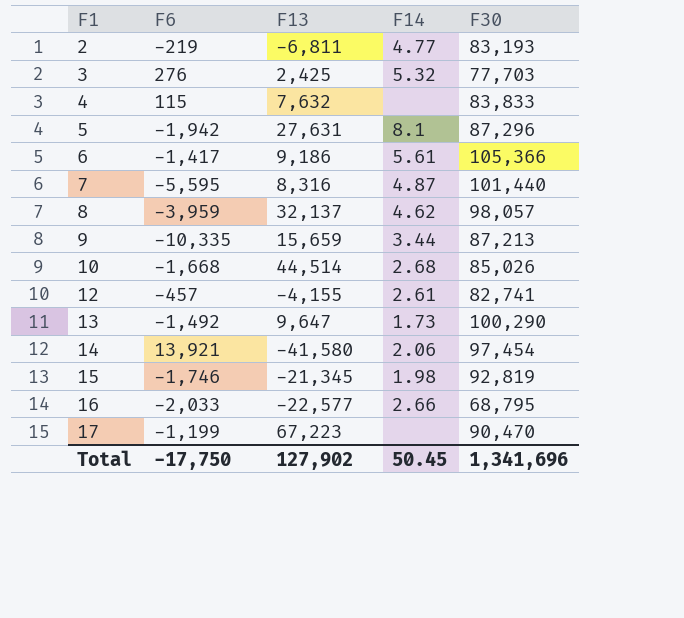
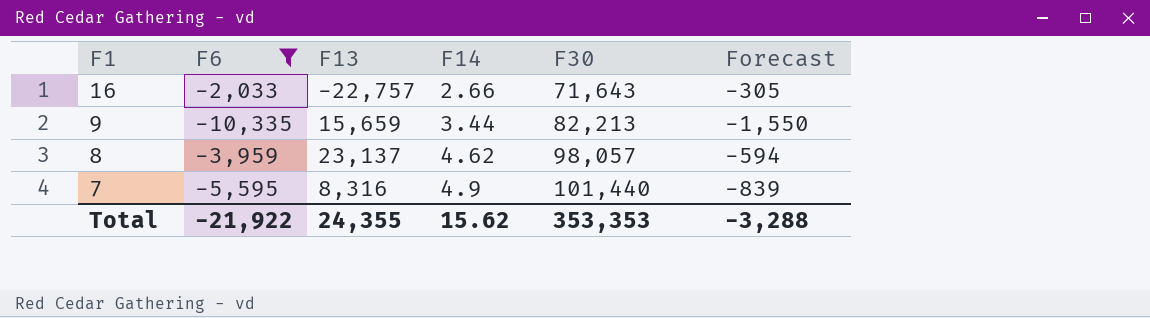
filter: none -> F6 <= -2,033
row order: F1 ascending -> F1 descending
column Forecast | formula: none -> [F6] * 0.15
16 | F13: -22,577 -> -22,757
16 | F30: 68,795 -> 71,643
9 | F30: 87,213 -> 82,213
8 | F13: 32,137 -> 23,137
7 | F14: 4.87 -> 4.9
Total | F6: -17,750 -> -21,922
Total | F13: 127,902 -> 24,355
Total | F14: 50.45 -> 15.62
Total | F30: 1,341,696 -> 353,353

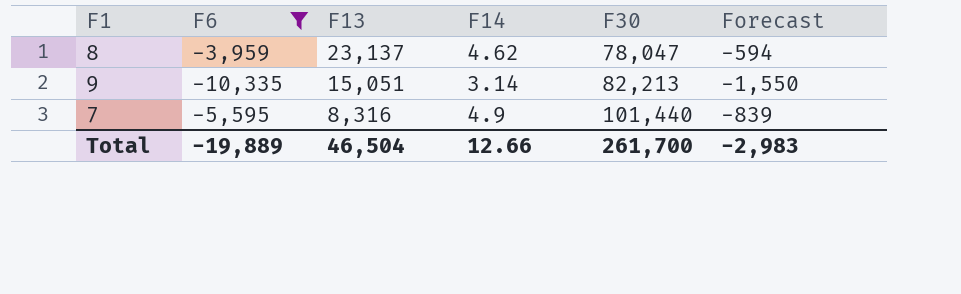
row order: F1 descending -> F13 descending
row 16: -2,033 | -22,757 | 2.66 | 71,643 | -305 -> none
8 | F30: 98,057 -> 78,047
9 | F13: 15,659 -> 15,051
9 | F14: 3.44 -> 3.14
Total | F6: -21,922 -> -19,889
Total | F13: 24,355 -> 46,504
Total | F14: 15.62 -> 12.66
Total | F30: 353,353 -> 261,700
Total | Forecast: -3,288 -> -2,983

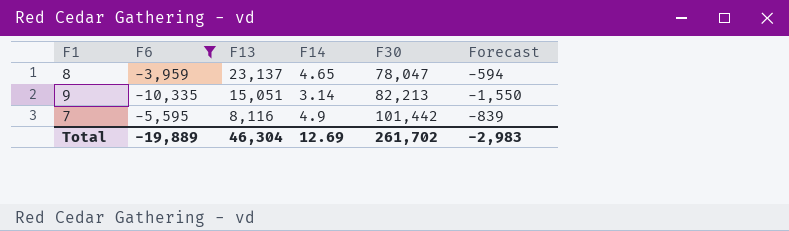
8 | F14: 4.62 -> 4.65
7 | F13: 8,316 -> 8,116
7 | F30: 101,440 -> 101,442
Total | F13: 46,504 -> 46,304
Total | F14: 12.66 -> 12.69
Total | F30: 261,700 -> 261,702

